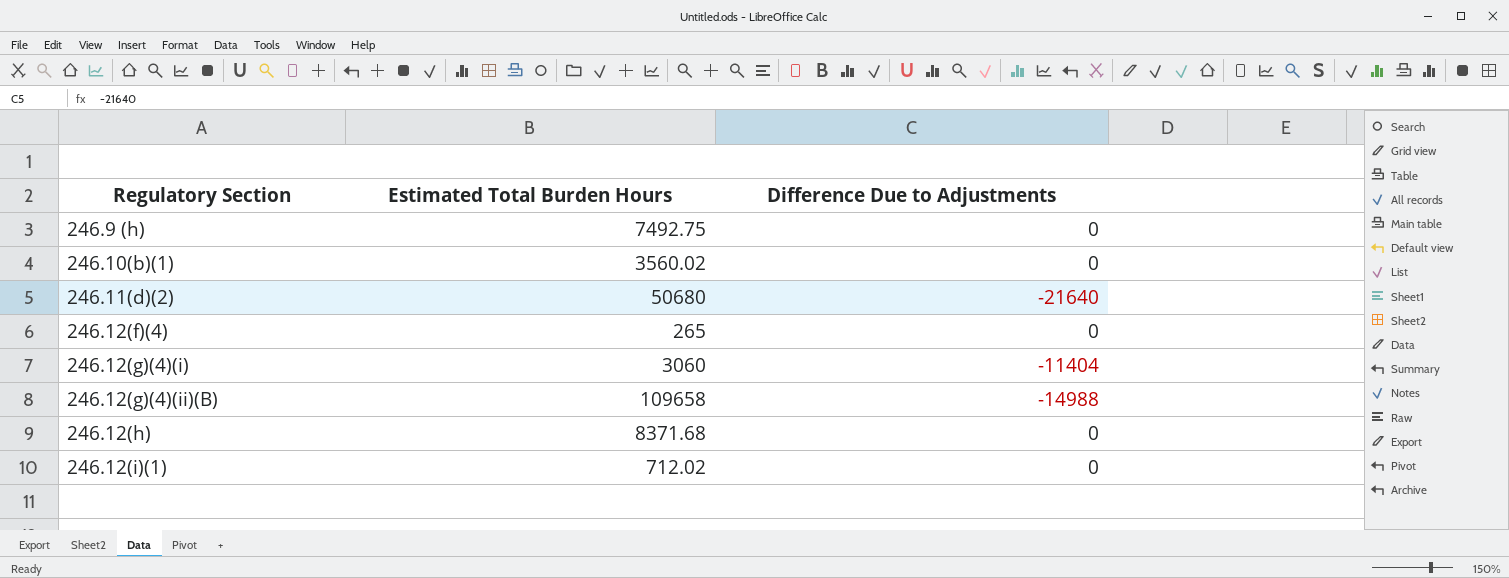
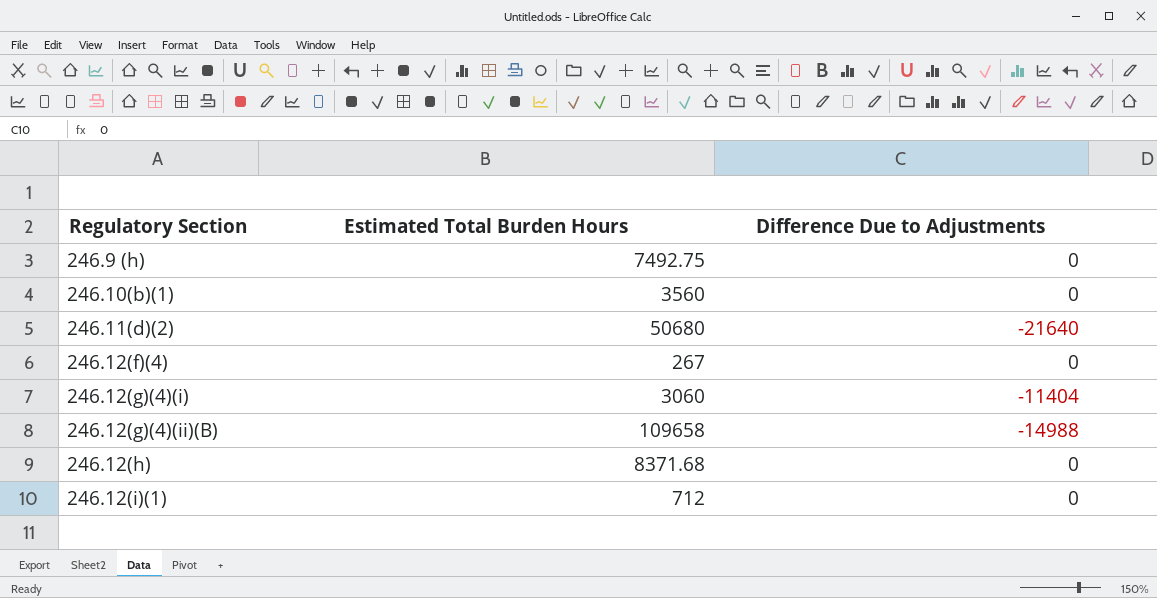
246.10(b)(1) | Estimated Total Burden Hours: 3560.02 -> 3560
246.12(f)(4) | Estimated Total Burden Hours: 265 -> 267
246.12(i)(1) | Estimated Total Burden Hours: 712.02 -> 712

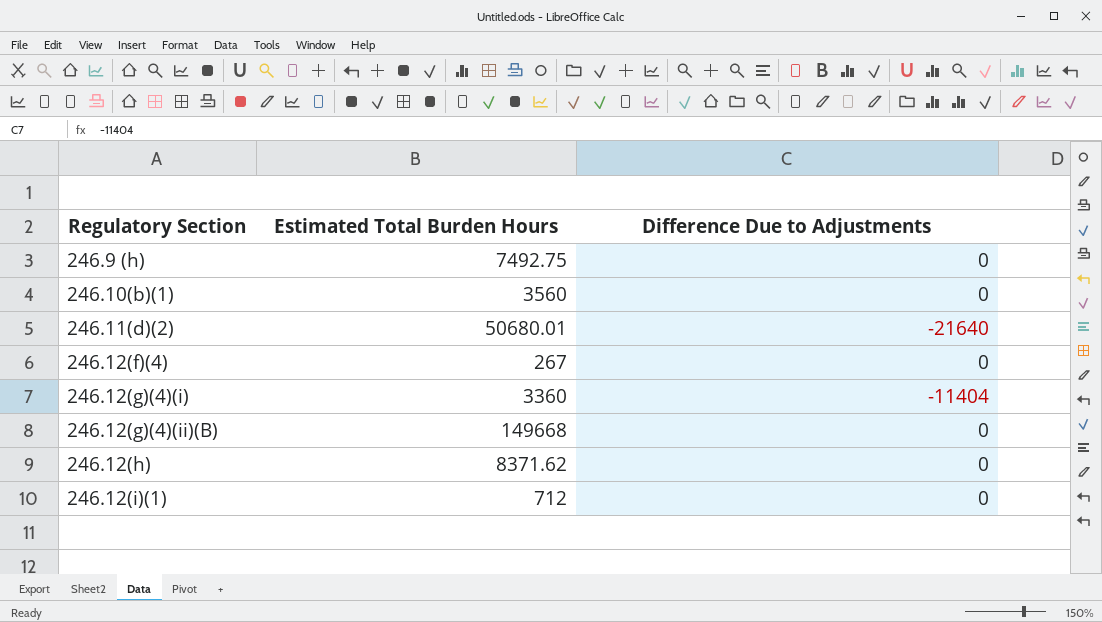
246.11(d)(2) | Estimated Total Burden Hours: 50680 -> 50680.01
246.12(g)(4)(i) | Estimated Total Burden Hours: 3060 -> 3360
246.12(g)(4)(ii)(B) | Estimated Total Burden Hours: 109658 -> 149668
246.12(g)(4)(ii)(B) | Difference Due to Adjustments: -14988 -> 0
246.12(h) | Estimated Total Burden Hours: 8371.68 -> 8371.62

